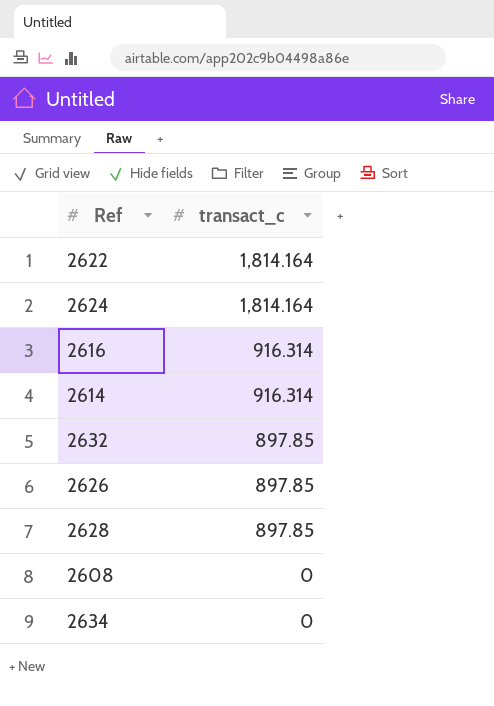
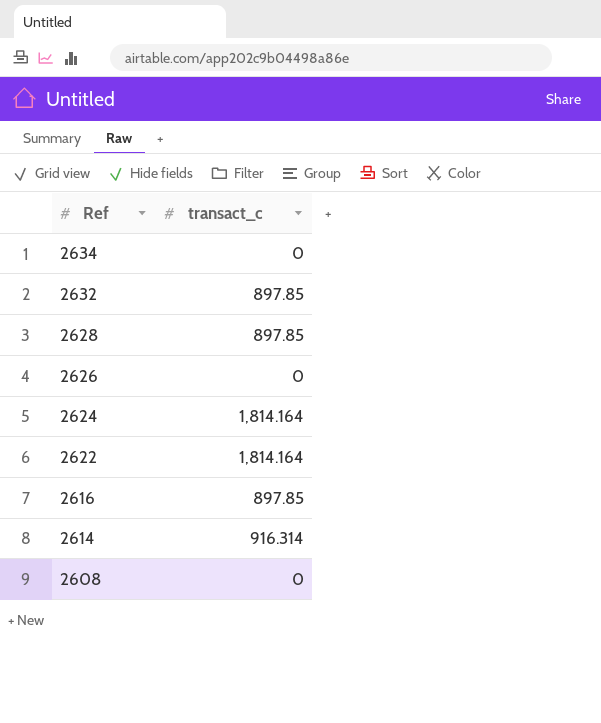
row order: transact_c descending -> Ref descending
2626 | transact_c: 897.85 -> 0
2616 | transact_c: 916.314 -> 897.85

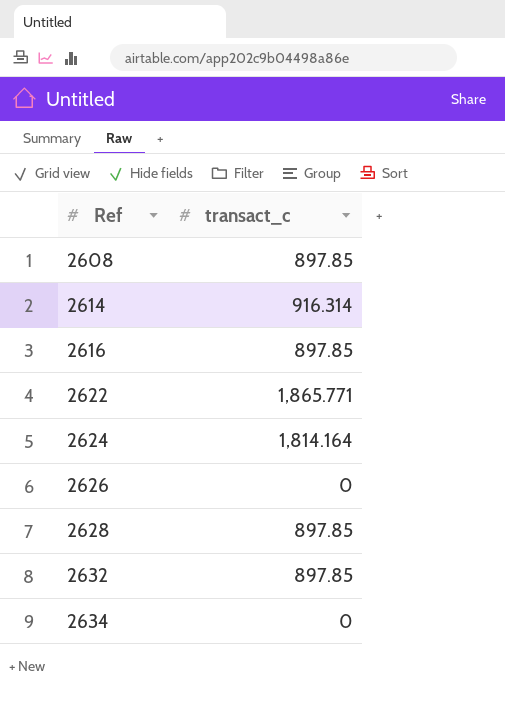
row order: Ref descending -> Ref ascending
2608 | transact_c: 0 -> 897.85
2622 | transact_c: 1,814.164 -> 1,865.771

